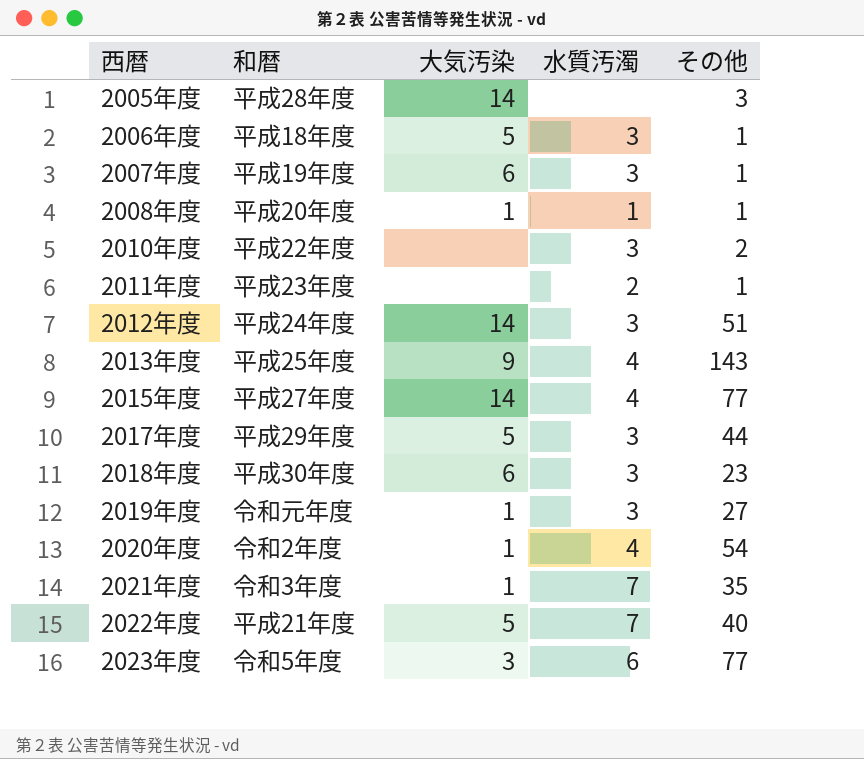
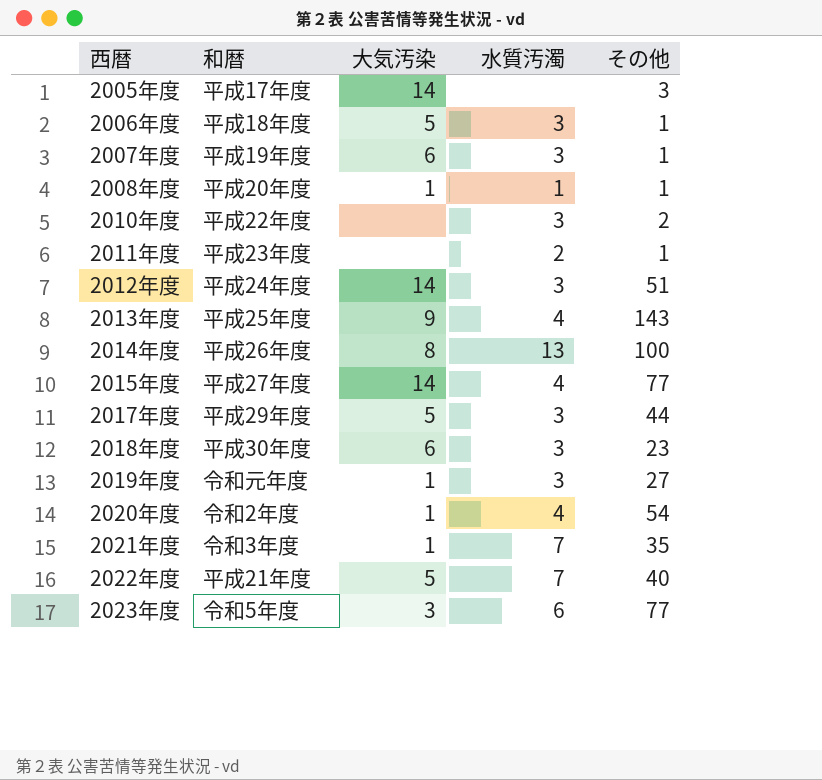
2005年度 | 和暦: 平成28年度 -> 平成17年度
row 2014年度: none -> 平成26年度 | 8 | 13 | 100

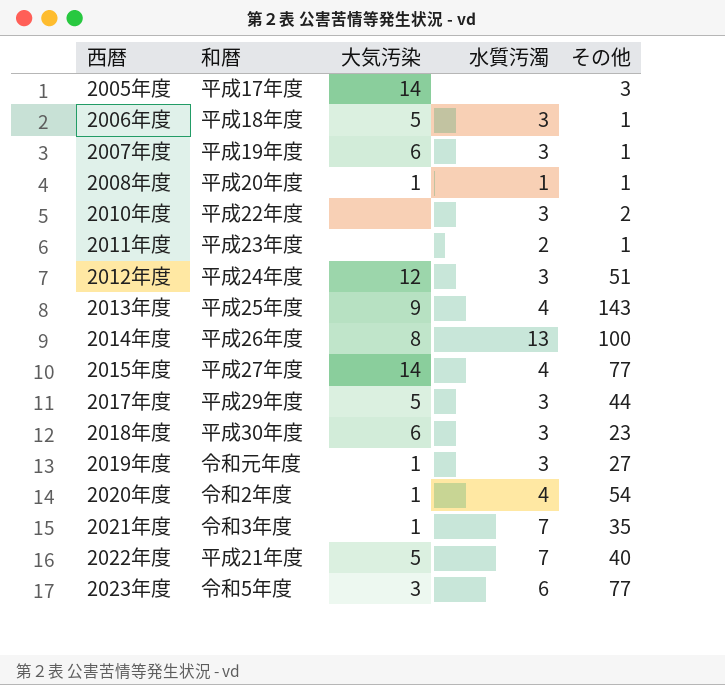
2012年度 | 大気汚染: 14 -> 12

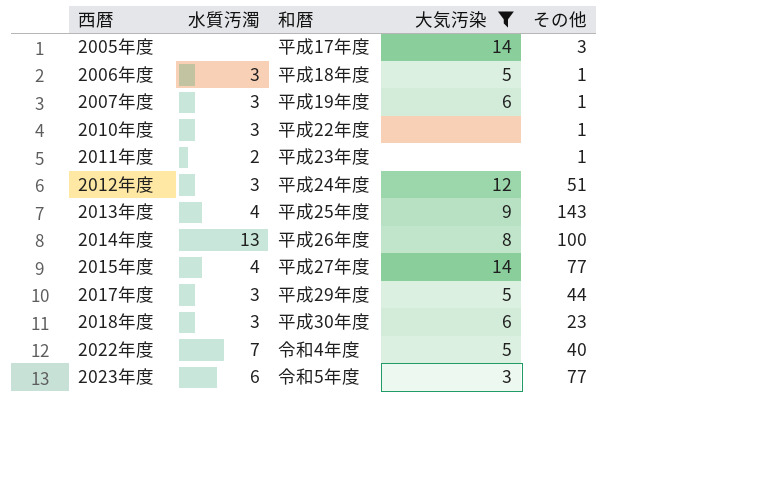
filter: none -> 大気汚染 != 1
column 水質汚濁 | position: 4 -> 2
2010年度 | その他: 2 -> 1
2022年度 | 和暦: 平成21年度 -> 令和4年度

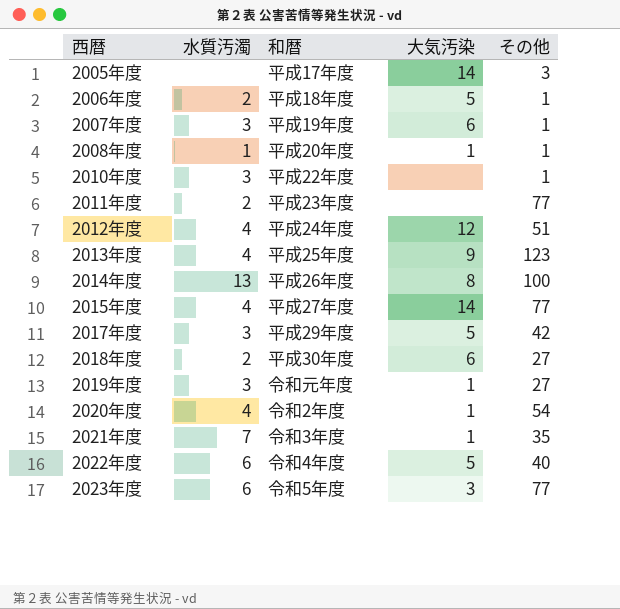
filter: 大気汚染 != 1 -> none
2006年度 | 水質汚濁: 3 -> 2
2011年度 | その他: 1 -> 77
2012年度 | 水質汚濁: 3 -> 4
2013年度 | その他: 143 -> 123
2017年度 | その他: 44 -> 42
2018年度 | 水質汚濁: 3 -> 2
2018年度 | その他: 23 -> 27
2022年度 | 水質汚濁: 7 -> 6

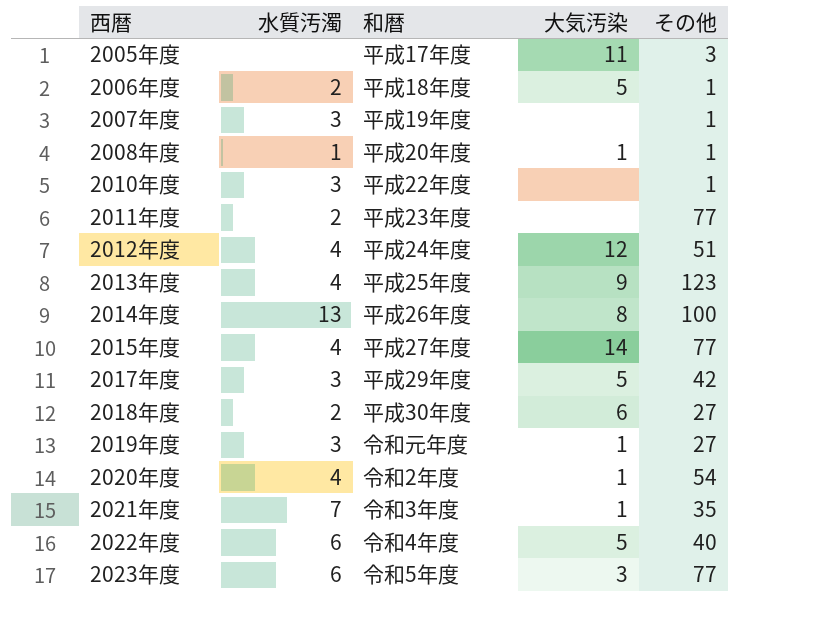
2005年度 | 大気汚染: 14 -> 11
2007年度 | 大気汚染: 6 -> none

